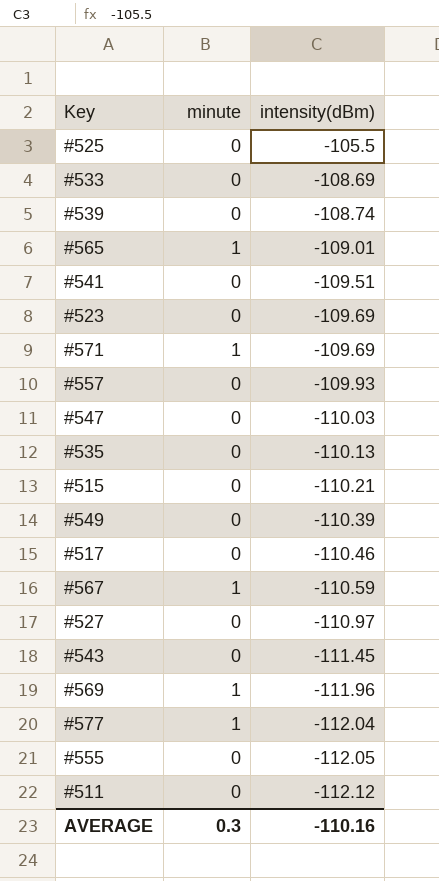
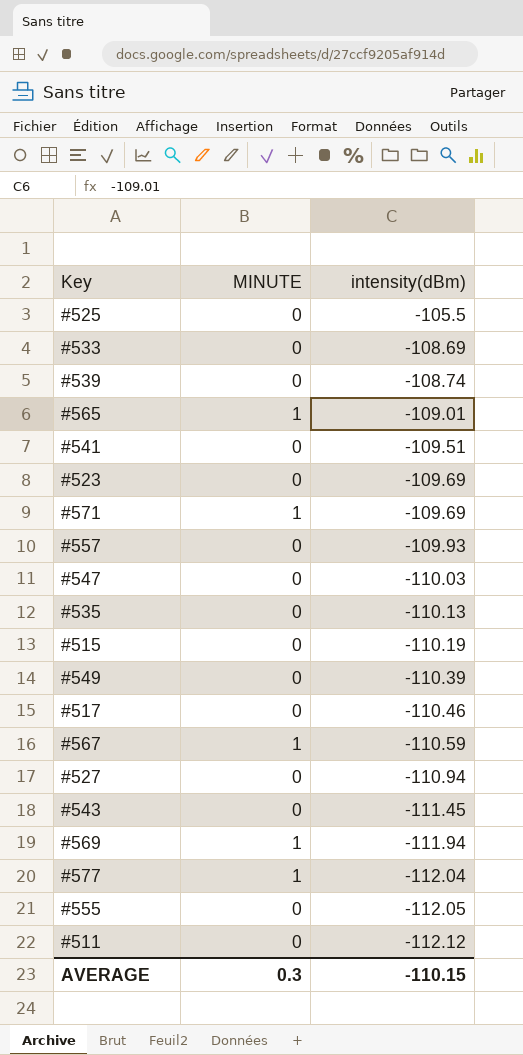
column name: minute -> MINUTE
#515 | intensity(dBm): -110.21 -> -110.19
#527 | intensity(dBm): -110.97 -> -110.94
#569 | intensity(dBm): -111.96 -> -111.94
AVERAGE | intensity(dBm): -110.16 -> -110.15

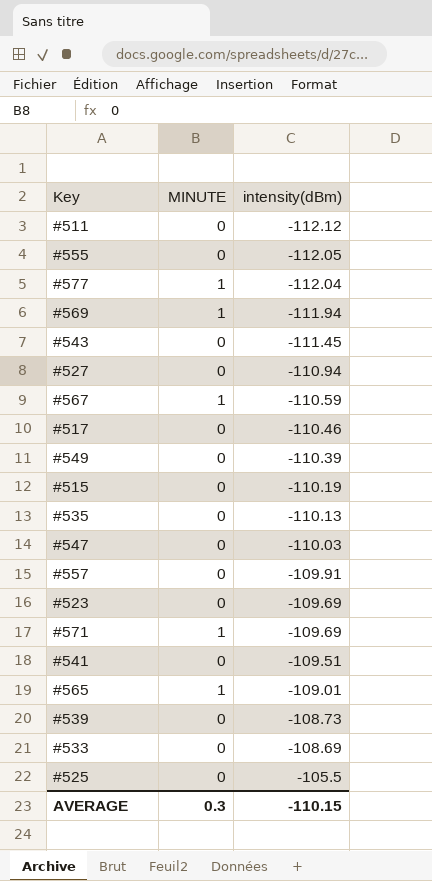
row order: intensity(dBm) descending -> intensity(dBm) ascending
#557 | intensity(dBm): -109.93 -> -109.91
#539 | intensity(dBm): -108.74 -> -108.73

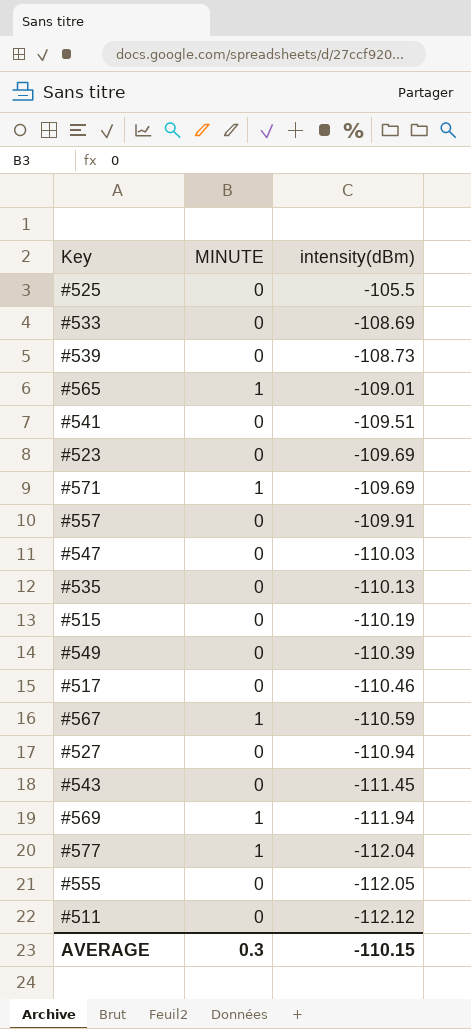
row order: intensity(dBm) ascending -> intensity(dBm) descending

